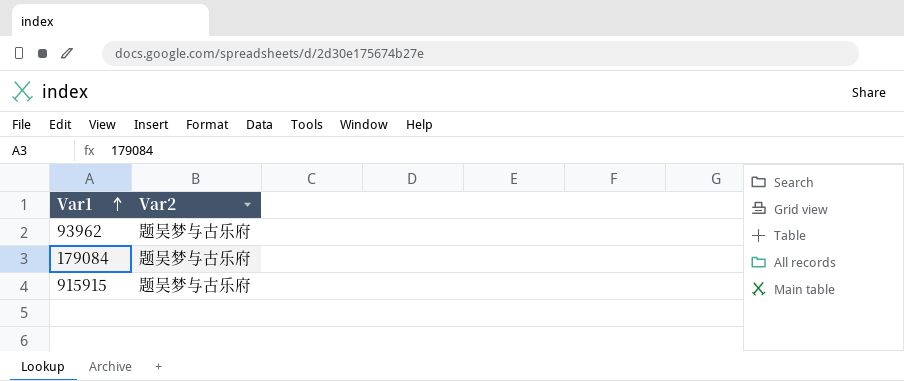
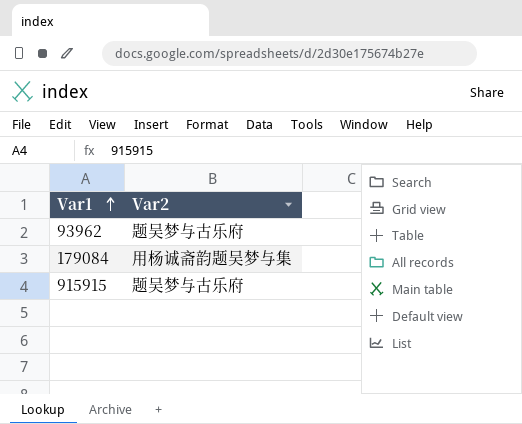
179084 | Var2: 题吴梦与古乐府 -> 用杨诚斋韵题吴梦与集

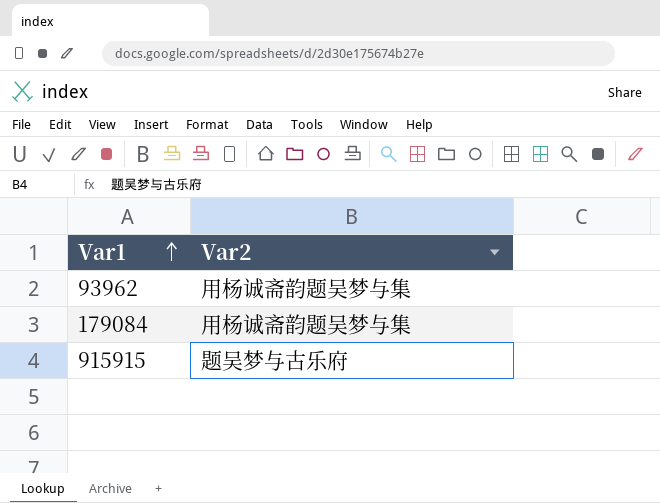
93962 | Var2: 题吴梦与古乐府 -> 用杨诚斋韵题吴梦与集

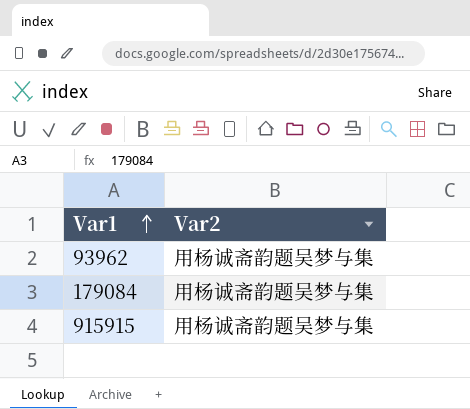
915915 | Var2: 题吴梦与古乐府 -> 用杨诚斋韵题吴梦与集

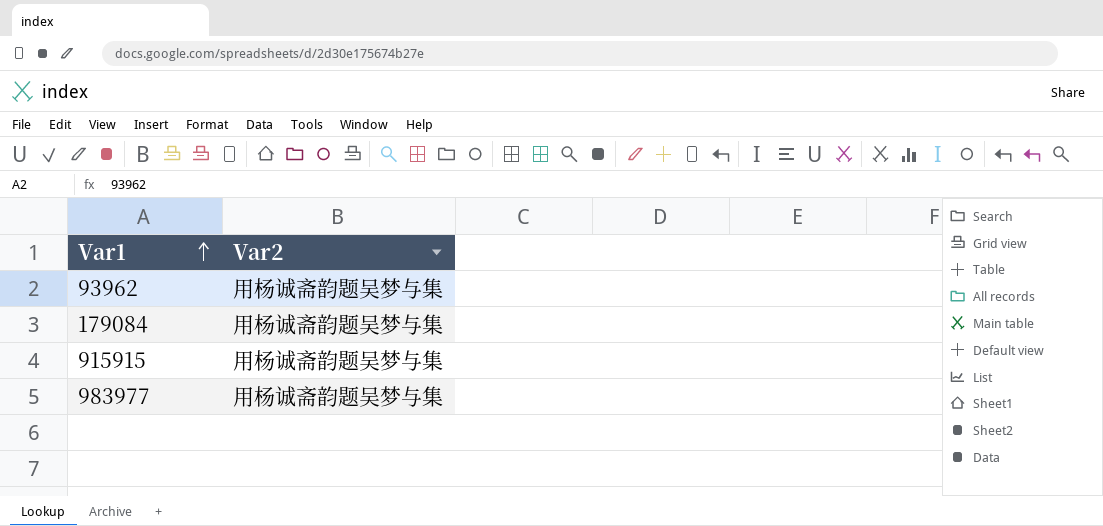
row 983977: none -> 用杨诚斋韵题吴梦与集

